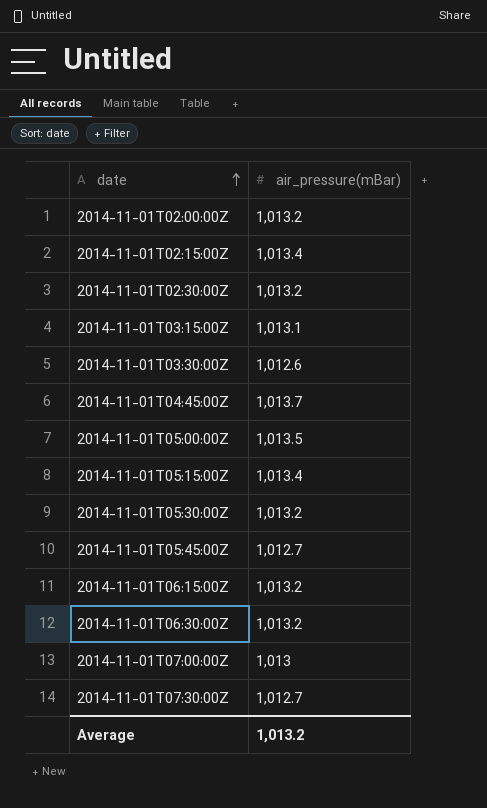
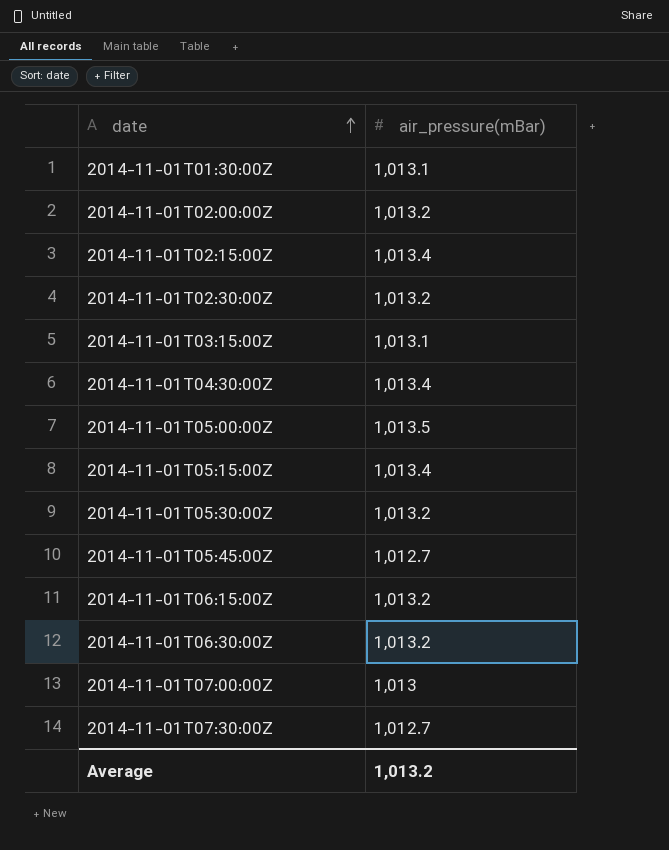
row 2014-11-01T03:30:00Z: 1,012.6 -> none
row 2014-11-01T04:45:00Z: 1,013.7 -> none
row 2014-11-01T01:30:00Z: none -> 1,013.1
row 2014-11-01T04:30:00Z: none -> 1,013.4

